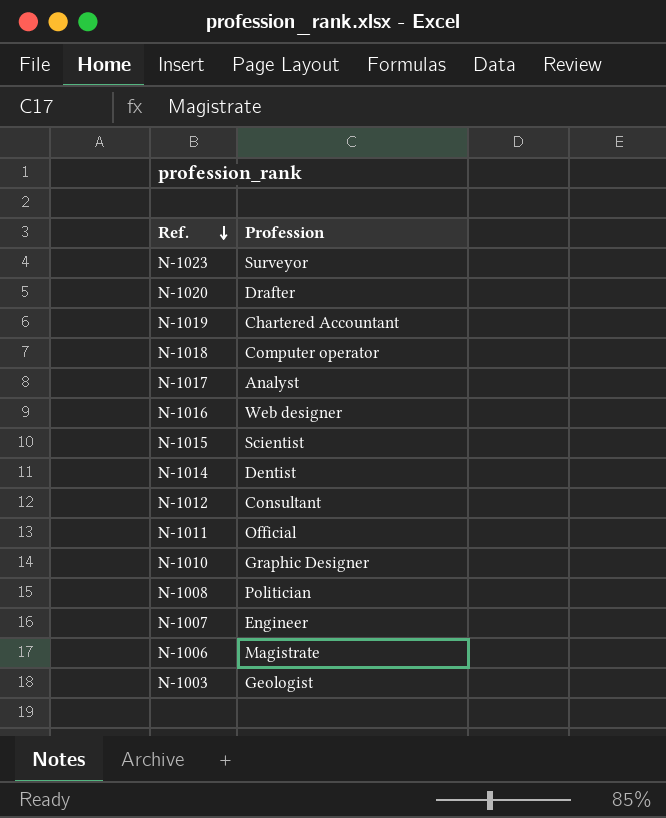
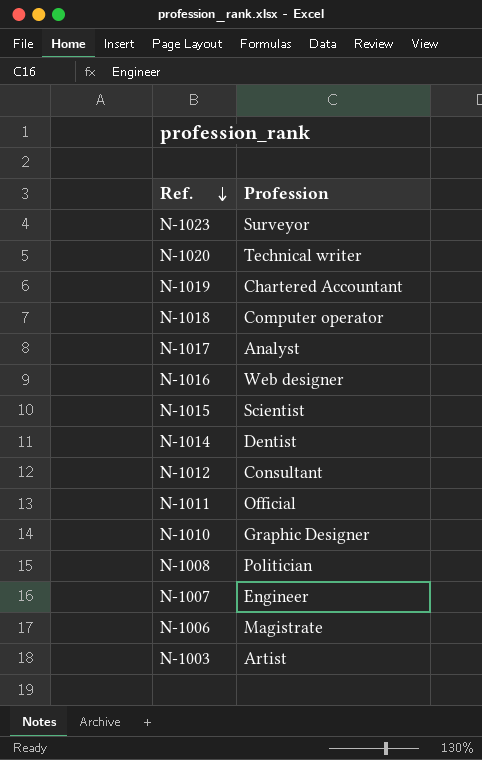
N-1020 | Profession: Drafter -> Technical writer
N-1003 | Profession: Geologist -> Artist

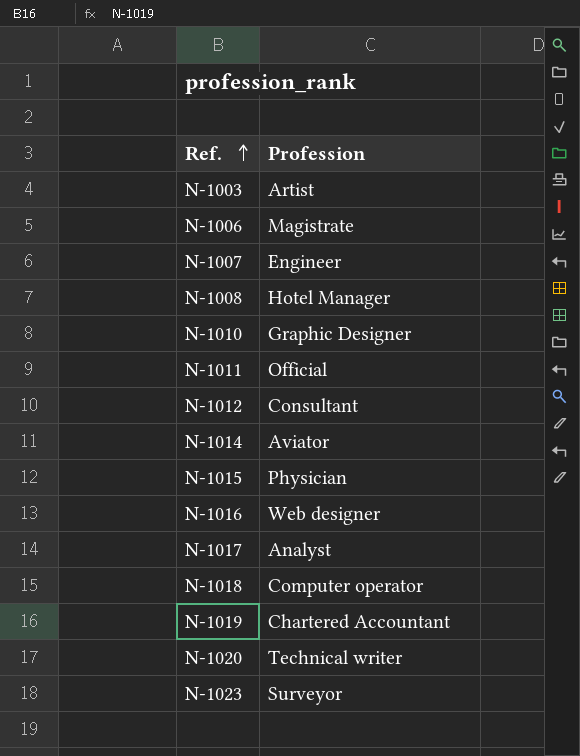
row order: Ref. descending -> Ref. ascending
N-1008 | Profession: Politician -> Hotel Manager
N-1014 | Profession: Dentist -> Aviator
N-1015 | Profession: Scientist -> Physician

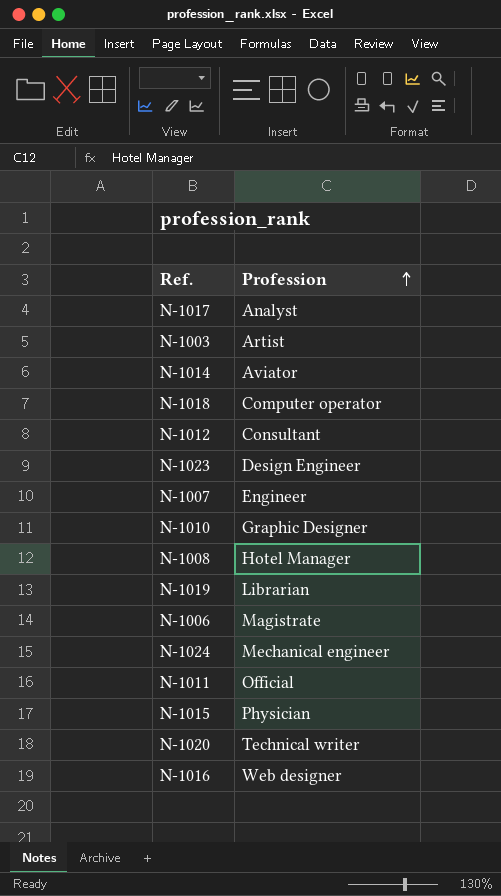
row order: Ref. ascending -> Profession ascending
N-1023 | Profession: Surveyor -> Design Engineer
N-1019 | Profession: Chartered Accountant -> Librarian
row N-1024: none -> Mechanical engineer

